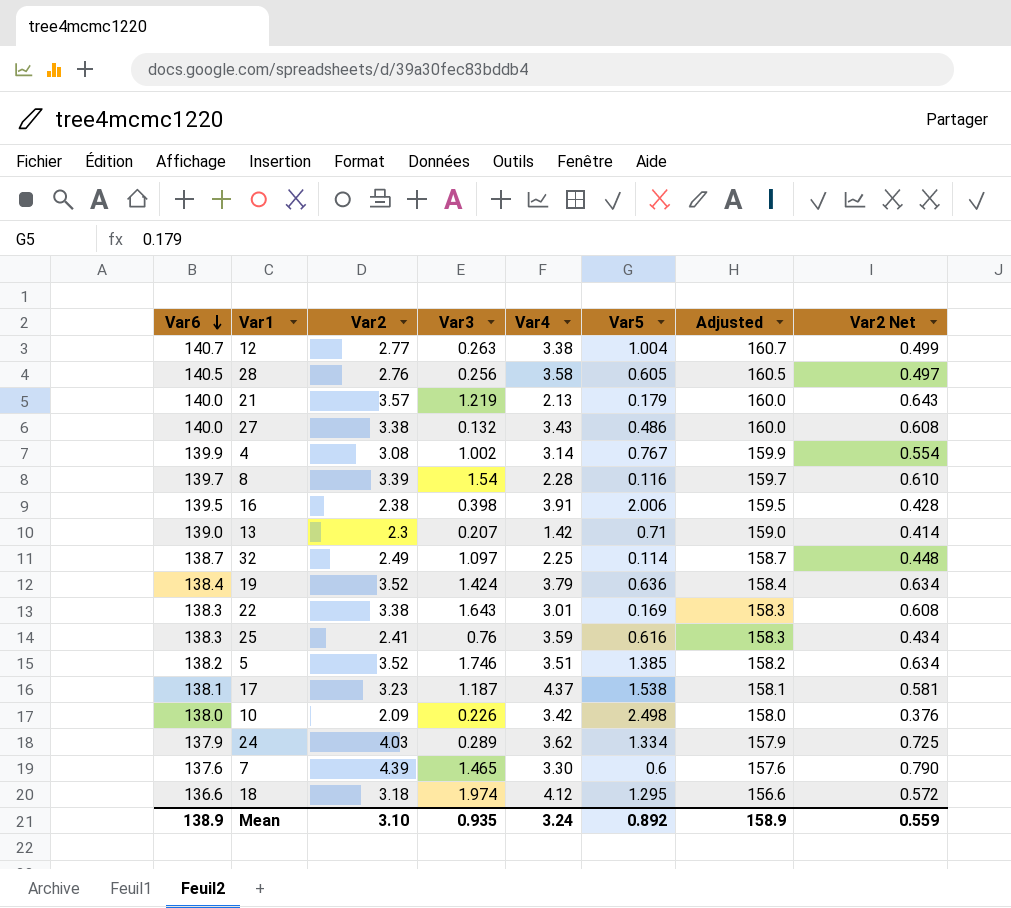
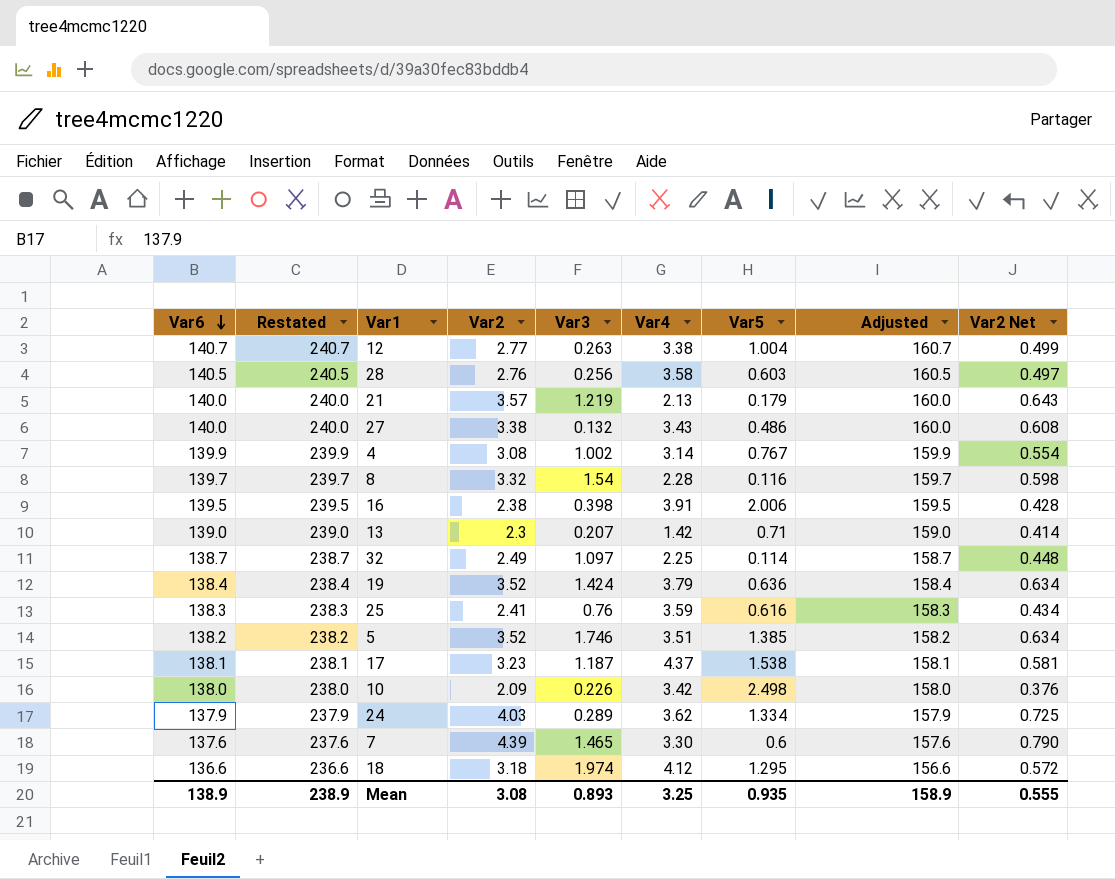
column Restated | formula: none -> [Var6] + 100
row 22: 138.3 | 3.38 | 1.643 | 3.01 | 0.169 | 158.3 | 0.608 -> none
28 | Var5: 0.605 -> 0.603
8 | Var2: 3.39 -> 3.32
8 | Var2 Net: 0.610 -> 0.598
Mean | Var2: 3.10 -> 3.08
Mean | Var3: 0.935 -> 0.893
Mean | Var4: 3.24 -> 3.25
Mean | Var5: 0.892 -> 0.935
Mean | Var2 Net: 0.559 -> 0.555

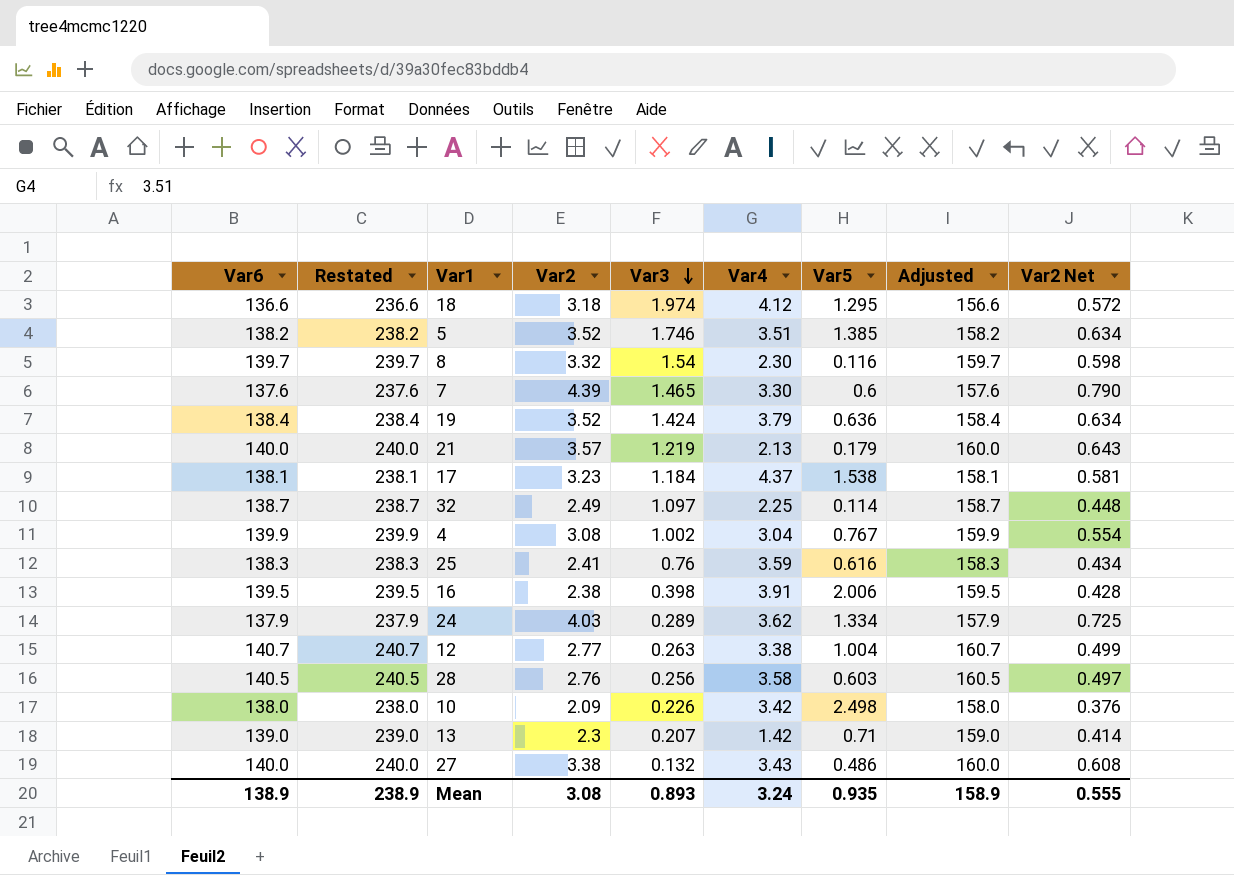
row order: Var6 descending -> Var3 descending
8 | Var4: 2.28 -> 2.30
17 | Var3: 1.187 -> 1.184
4 | Var4: 3.14 -> 3.04
Mean | Var4: 3.25 -> 3.24

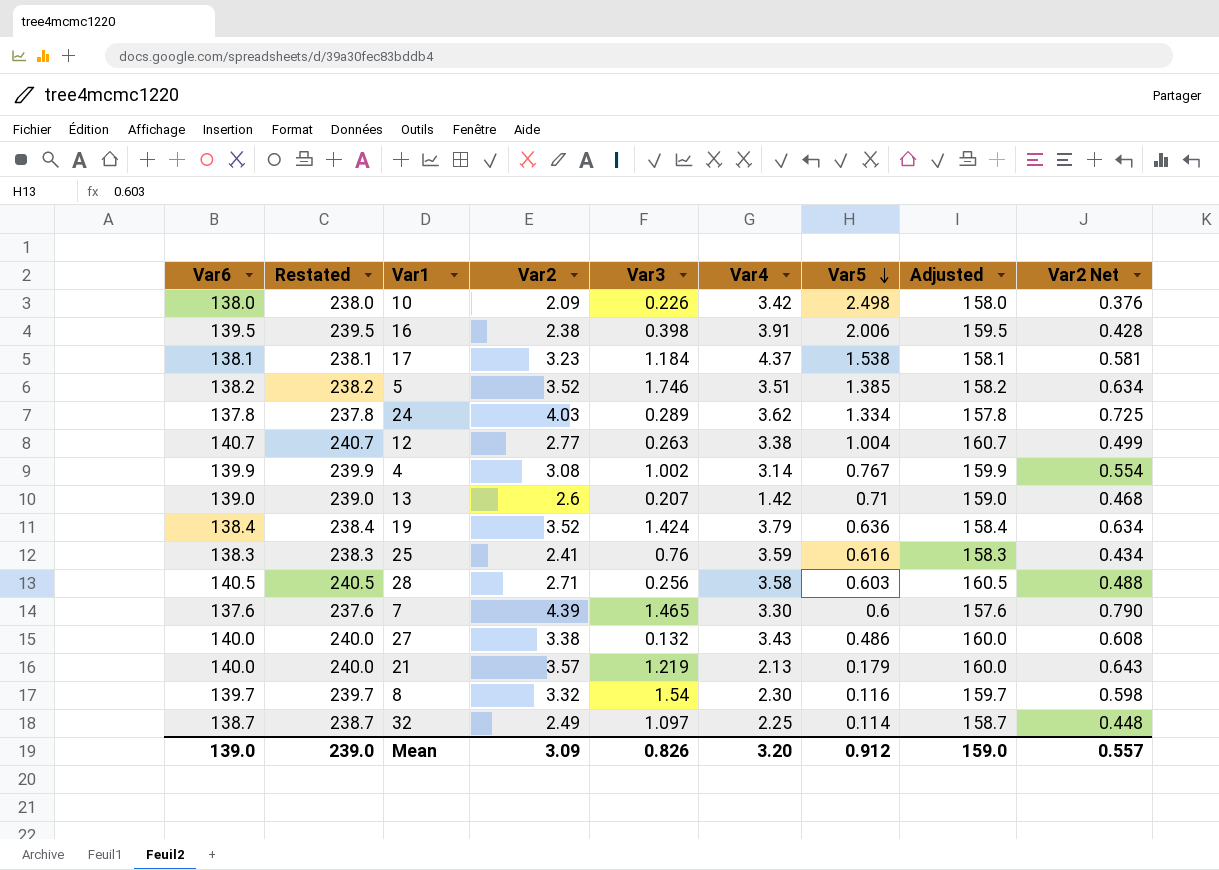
row order: Var3 descending -> Var5 descending
row 18: 136.6 | 236.6 | 3.18 | 1.974 | 4.12 | 1.295 | 156.6 | 0.572 -> none
24 | Var6: 137.9 -> 137.8
24 | Restated: 237.9 -> 237.8
24 | Adjusted: 157.9 -> 157.8
4 | Var4: 3.04 -> 3.14
13 | Var2: 2.3 -> 2.6
13 | Var2 Net: 0.414 -> 0.468
28 | Var2: 2.76 -> 2.71
28 | Var2 Net: 0.497 -> 0.488
Mean | Var6: 138.9 -> 139.0
Mean | Restated: 238.9 -> 239.0
Mean | Var2: 3.08 -> 3.09
Mean | Var3: 0.893 -> 0.826
Mean | Var4: 3.24 -> 3.20
Mean | Var5: 0.935 -> 0.912
Mean | Adjusted: 158.9 -> 159.0
Mean | Var2 Net: 0.555 -> 0.557

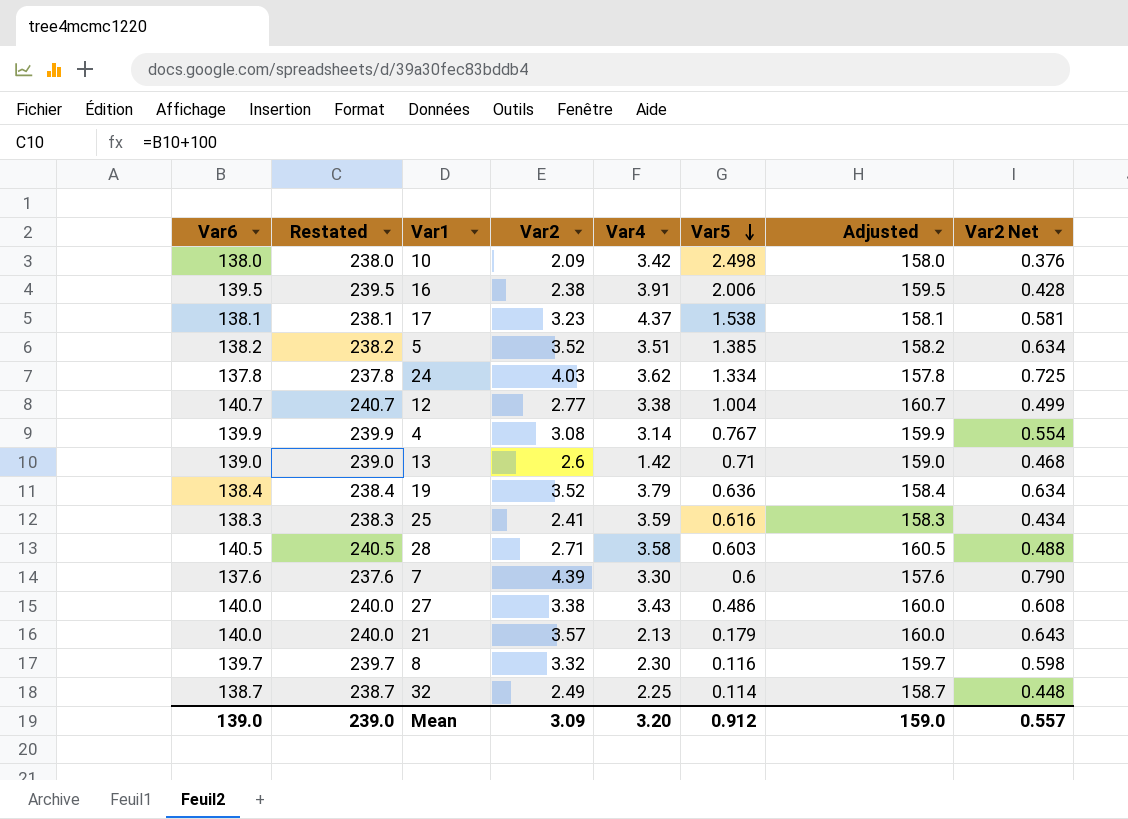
column Var3 | position: 5 -> none

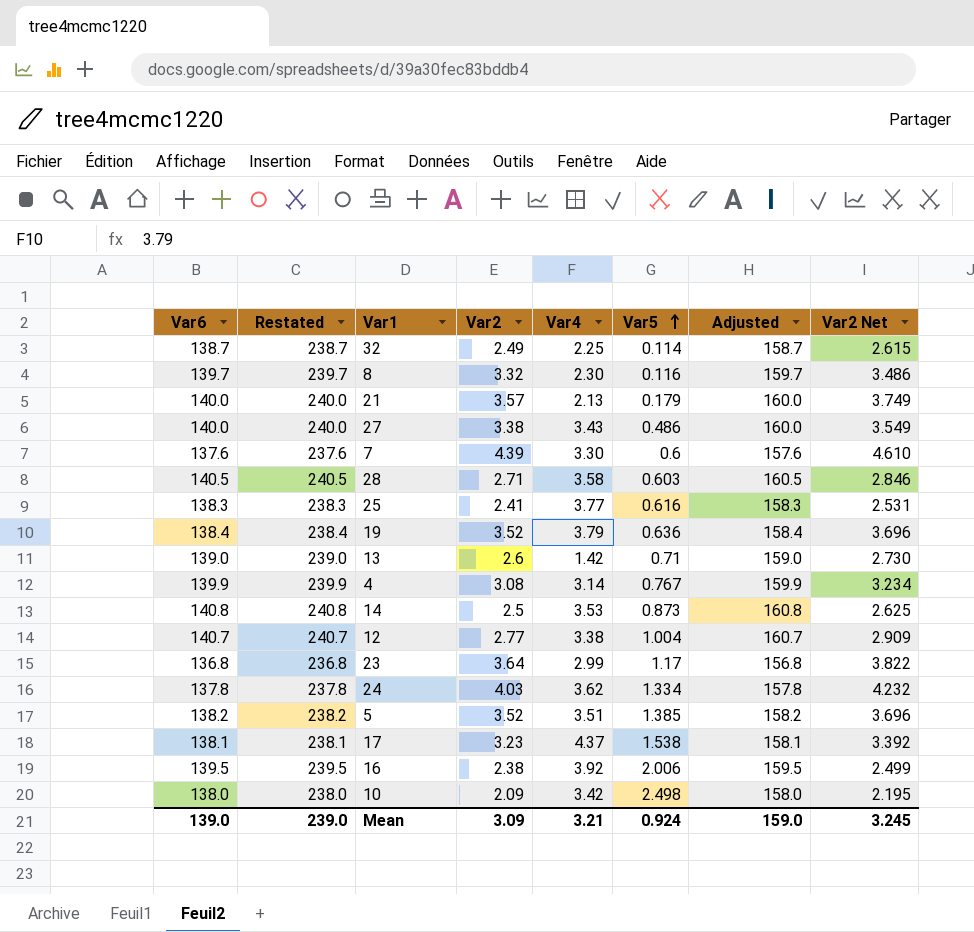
row order: Var5 descending -> Var5 ascending
column Var2 Net | formula: [Var2] * 0.18 -> [Var2] * 1.05
25 | Var4: 3.59 -> 3.77
row 14: none -> 140.8 | 240.8 | 2.5 | 3.53 | 0.873 | 160.8 | 2.625
row 23: none -> 136.8 | 236.8 | 3.64 | 2.99 | 1.17 | 156.8 | 3.822
16 | Var4: 3.91 -> 3.92
Mean | Var4: 3.20 -> 3.21
Mean | Var5: 0.912 -> 0.924
Mean | Var2 Net: 0.557 -> 3.245

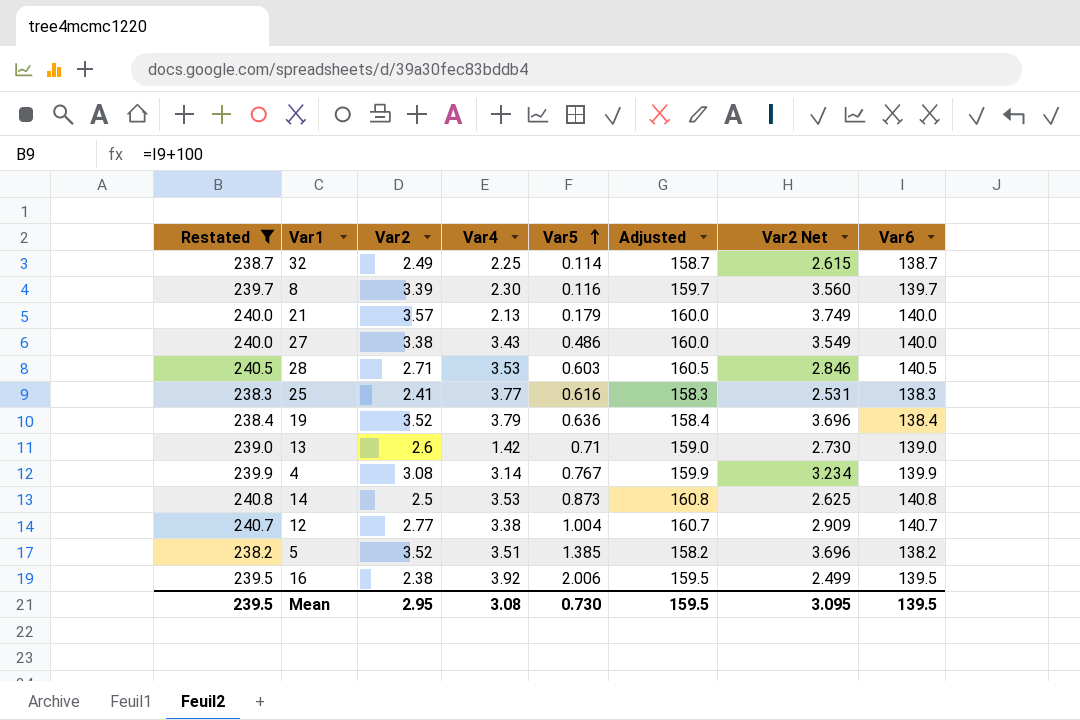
filter: none -> Restated >= 238.2
column Var6 | position: 1 -> 8
8 | Var2: 3.32 -> 3.39
8 | Var2 Net: 3.486 -> 3.560
28 | Var4: 3.58 -> 3.53
Mean | Restated: 239.0 -> 239.5
Mean | Var2: 3.09 -> 2.95
Mean | Var4: 3.21 -> 3.08
Mean | Var5: 0.924 -> 0.730
Mean | Adjusted: 159.0 -> 159.5
Mean | Var2 Net: 3.245 -> 3.095
Mean | Var6: 139.0 -> 139.5

